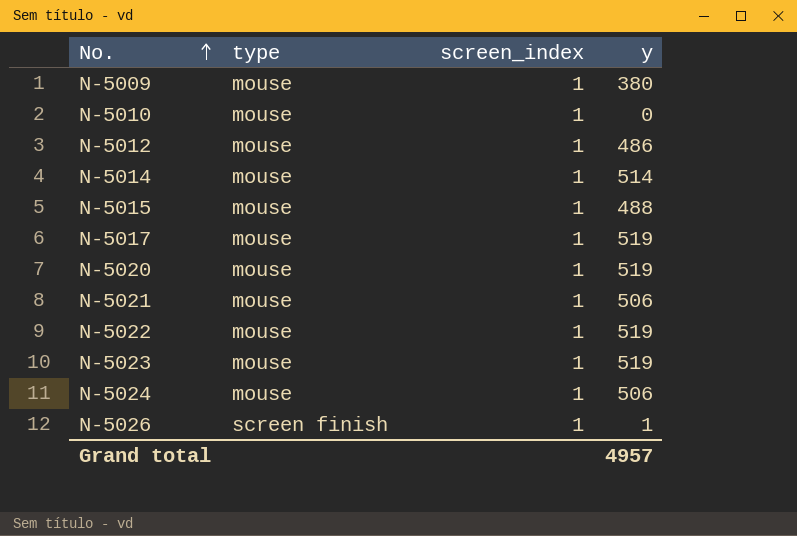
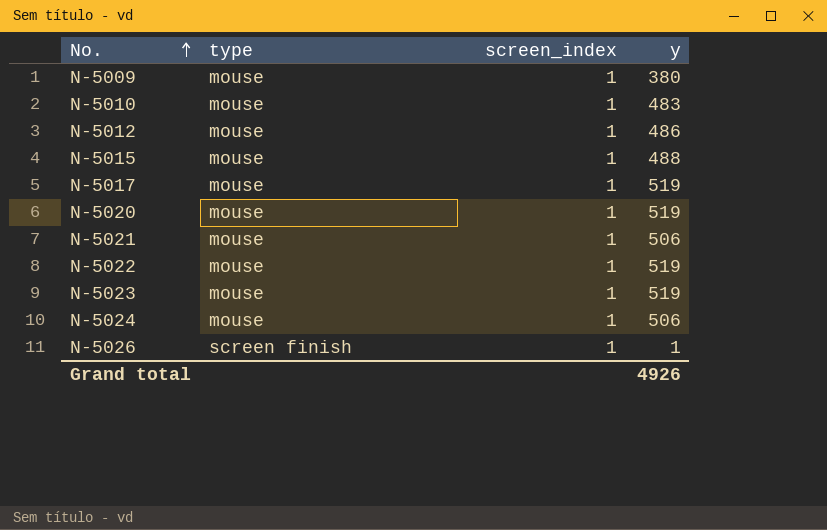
row N-5014: mouse | 1 | 514 -> none
N-5010 | y: 0 -> 483
Grand total | y: 4957 -> 4926

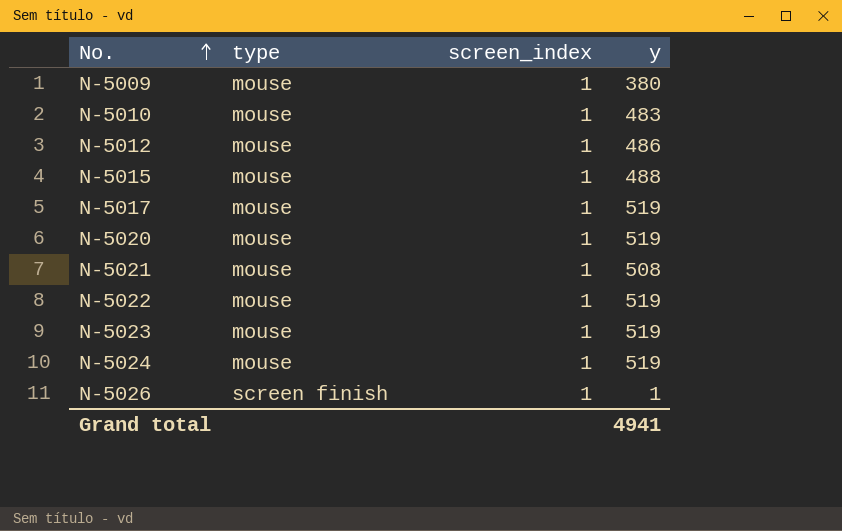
N-5021 | y: 506 -> 508
N-5024 | y: 506 -> 519
Grand total | y: 4926 -> 4941

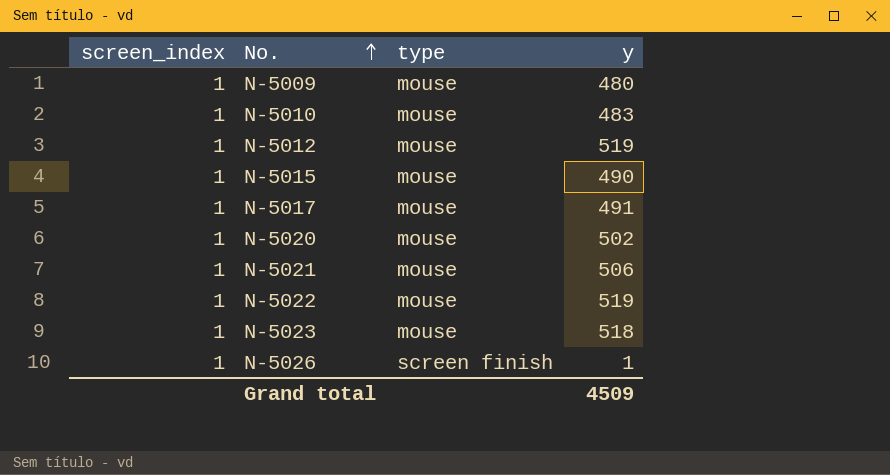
column screen_index | position: 3 -> 1
row N-5024: mouse | 1 | 519 -> none
N-5009 | y: 380 -> 480
N-5012 | y: 486 -> 519
N-5015 | y: 488 -> 490
N-5017 | y: 519 -> 491
N-5020 | y: 519 -> 502
N-5021 | y: 508 -> 506
N-5023 | y: 519 -> 518
Grand total | y: 4941 -> 4509

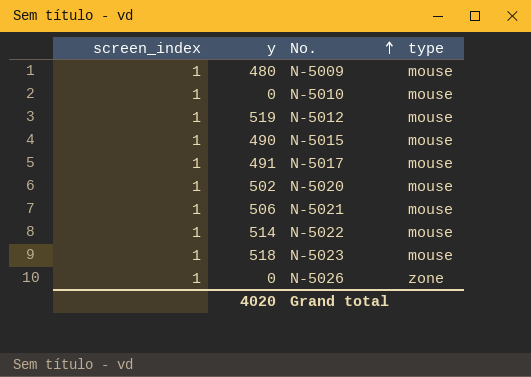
column y | position: 4 -> 2
N-5010 | y: 483 -> 0
N-5022 | y: 519 -> 514
N-5026 | y: 1 -> 0
N-5026 | type: screen finish -> zone
Grand total | y: 4509 -> 4020

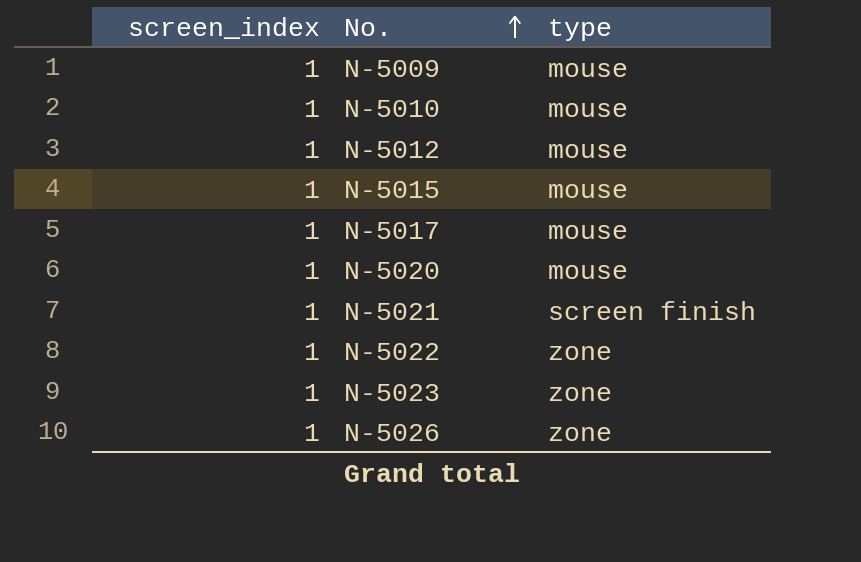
column y | position: 2 -> none
N-5021 | type: mouse -> screen finish
N-5022 | type: mouse -> zone
N-5023 | type: mouse -> zone

